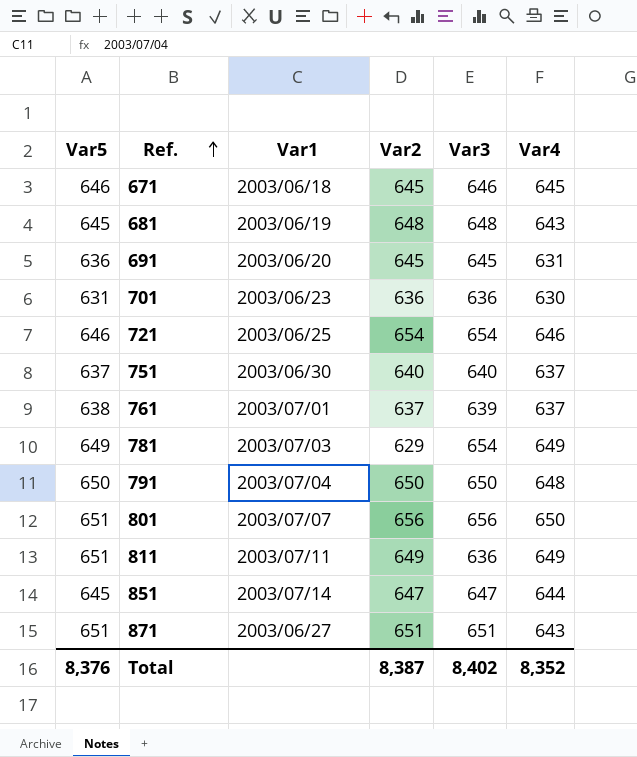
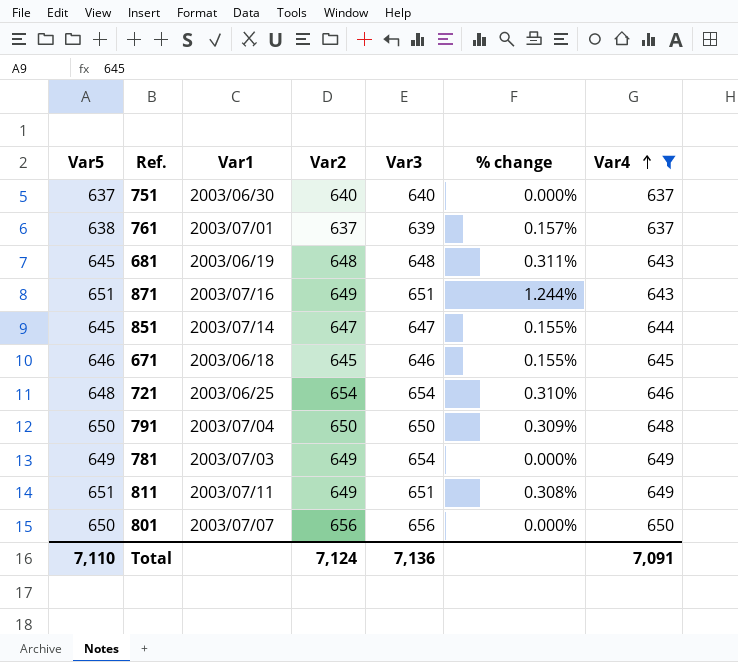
filter: none -> Var4 >= 637
row order: Ref. ascending -> Var4 ascending
column % change | formula: none -> ([Var5] - [Var4]) / [Var4]
871 | Var1: 2003/06/27 -> 2003/07/16
871 | Var2: 651 -> 649
721 | Var5: 646 -> 648
781 | Var2: 629 -> 649
811 | Var3: 636 -> 651
801 | Var5: 651 -> 650
Total | Var5: 8,376 -> 7,110
Total | Var2: 8,387 -> 7,124
Total | Var3: 8,402 -> 7,136
Total | Var4: 8,352 -> 7,091

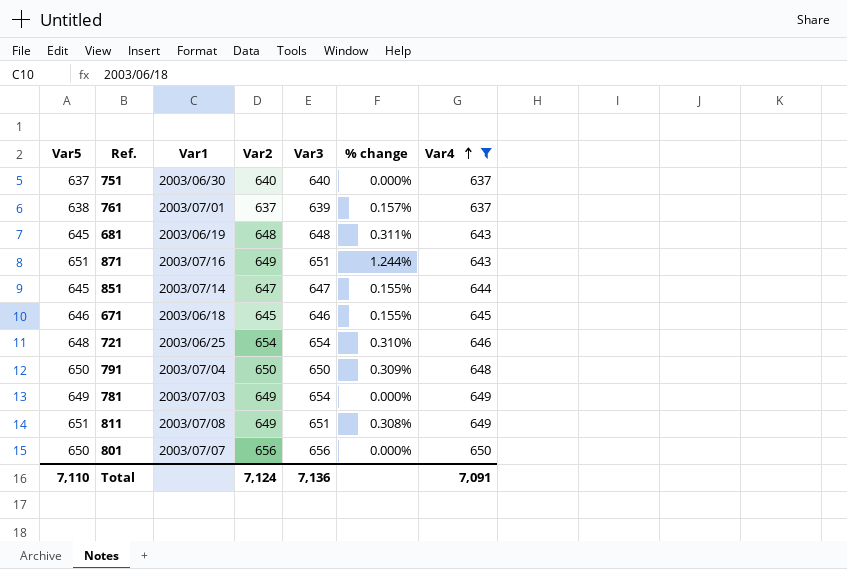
811 | Var1: 2003/07/11 -> 2003/07/08

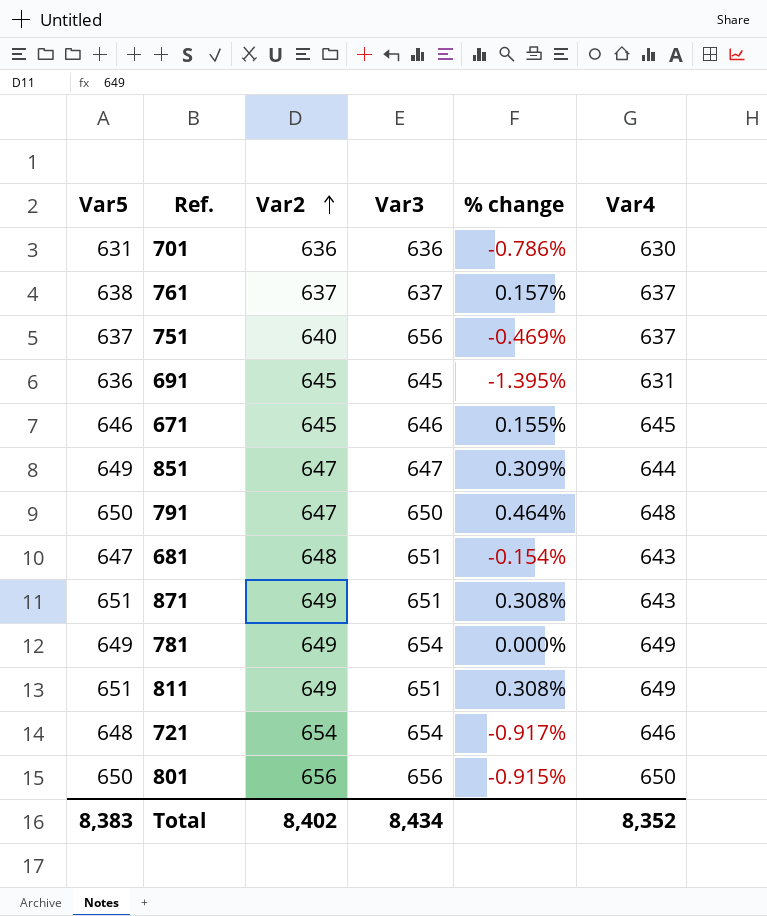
filter: Var4 >= 637 -> none
row order: Var4 ascending -> Var2 ascending
column Var1 | position: 3 -> none
column % change | formula: ([Var5] - [Var4]) / [Var4] -> ([Var5] - [Var2]) / [Var2]
761 | Var3: 639 -> 637
751 | Var3: 640 -> 656
851 | Var5: 645 -> 649
791 | Var2: 650 -> 647
681 | Var5: 645 -> 647
681 | Var3: 648 -> 651
Total | Var5: 7,110 -> 8,383
Total | Var2: 7,124 -> 8,402
Total | Var3: 7,136 -> 8,434
Total | Var4: 7,091 -> 8,352

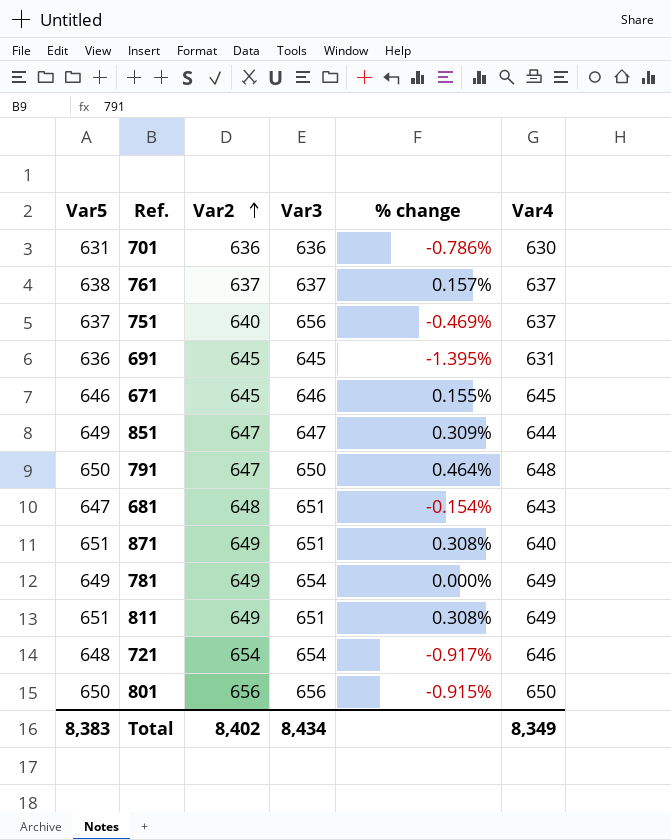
871 | Var4: 643 -> 640
Total | Var4: 8,352 -> 8,349

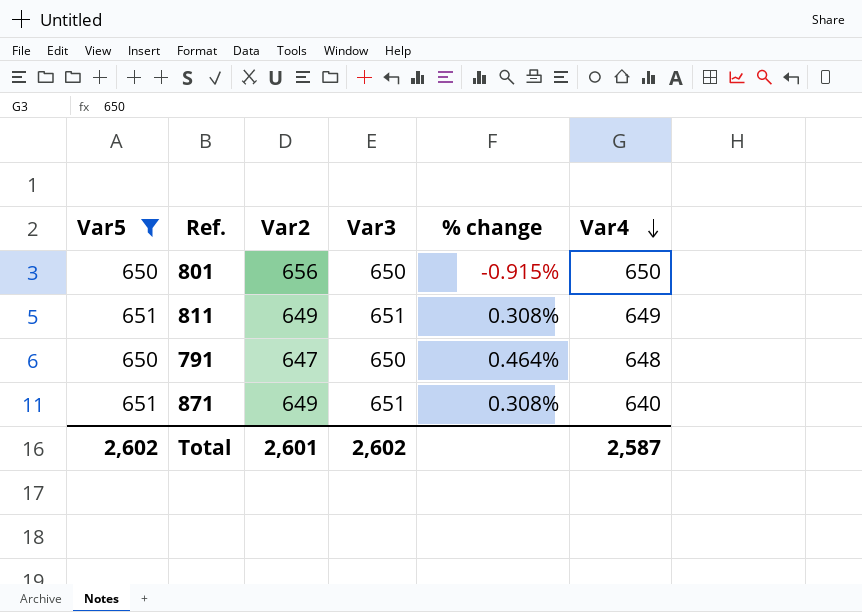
filter: none -> Var5 >= 650
row order: Var2 ascending -> Var4 descending
801 | Var3: 656 -> 650
Total | Var5: 8,383 -> 2,602
Total | Var2: 8,402 -> 2,601
Total | Var3: 8,434 -> 2,602
Total | Var4: 8,349 -> 2,587

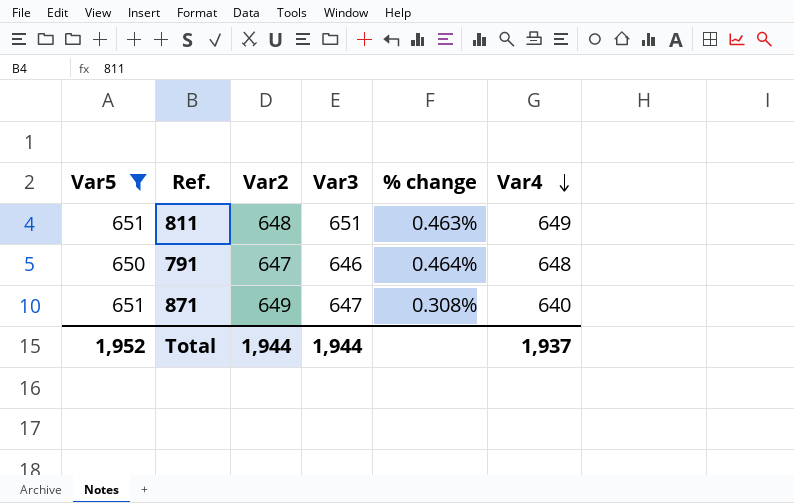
row 801: 650 | 656 | 650 | -0.915% | 650 -> none
811 | Var2: 649 -> 648
811 | % change: 0.308% -> 0.463%
791 | Var3: 650 -> 646
871 | Var3: 651 -> 647
Total | Var5: 2,602 -> 1,952
Total | Var2: 2,601 -> 1,944
Total | Var3: 2,602 -> 1,944
Total | Var4: 2,587 -> 1,937

